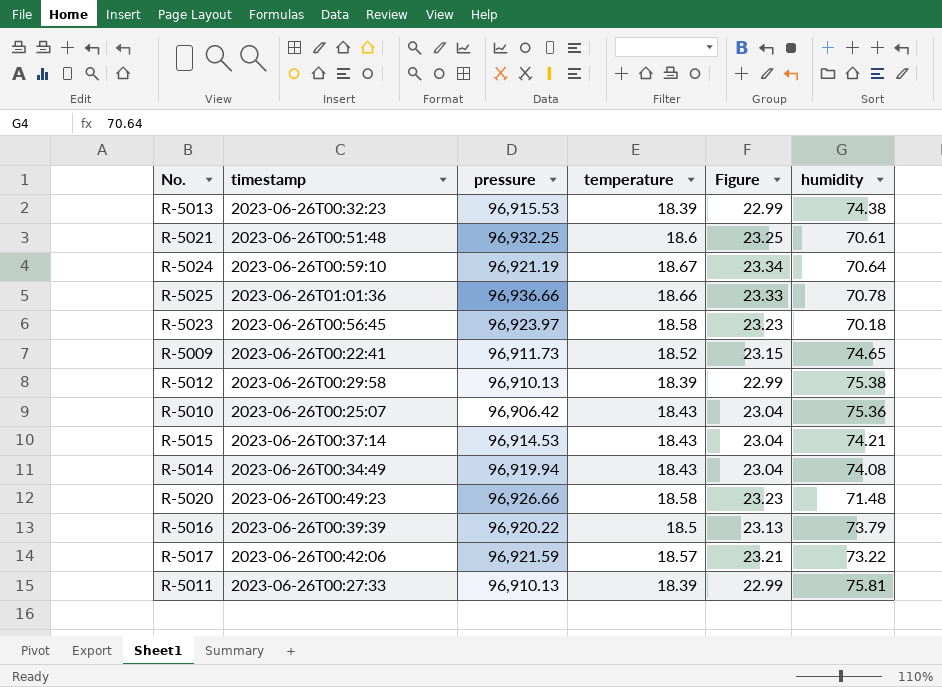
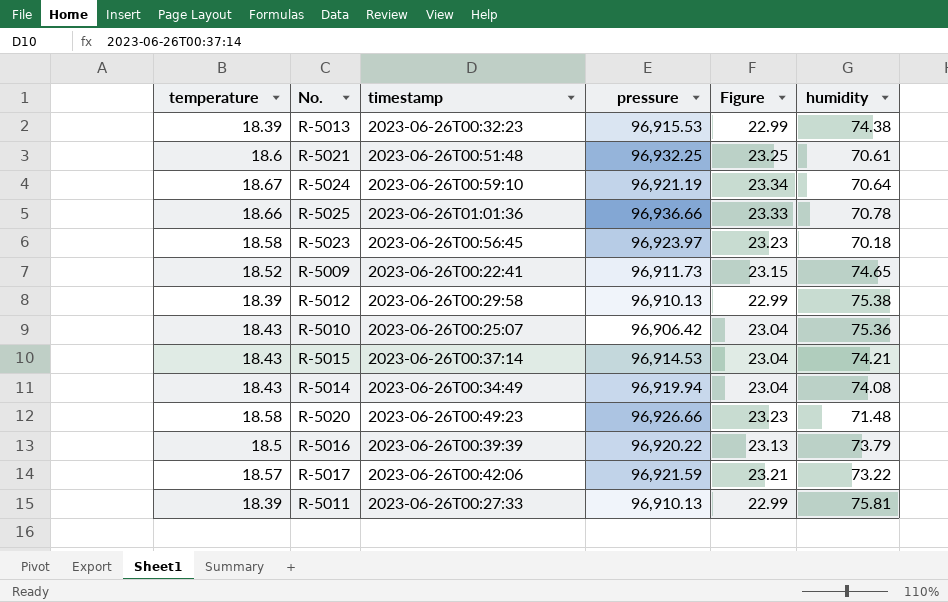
column temperature | position: 4 -> 1

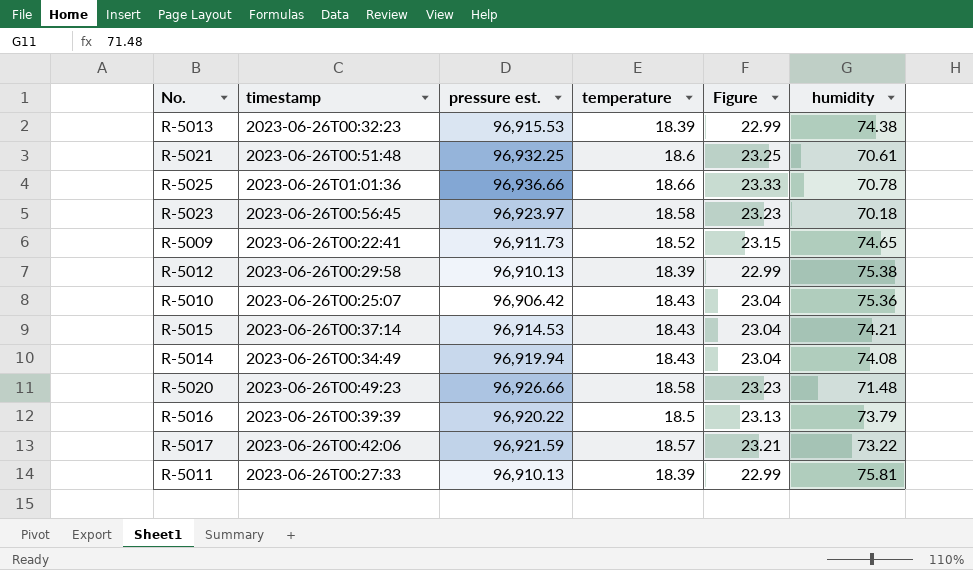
column name: pressure -> pressure est.
column temperature | position: 1 -> 4
row R-5024: 18.67 | 2023-06-26T00:59:10 | 96,921.19 | 23.34 | 70.64 -> none

